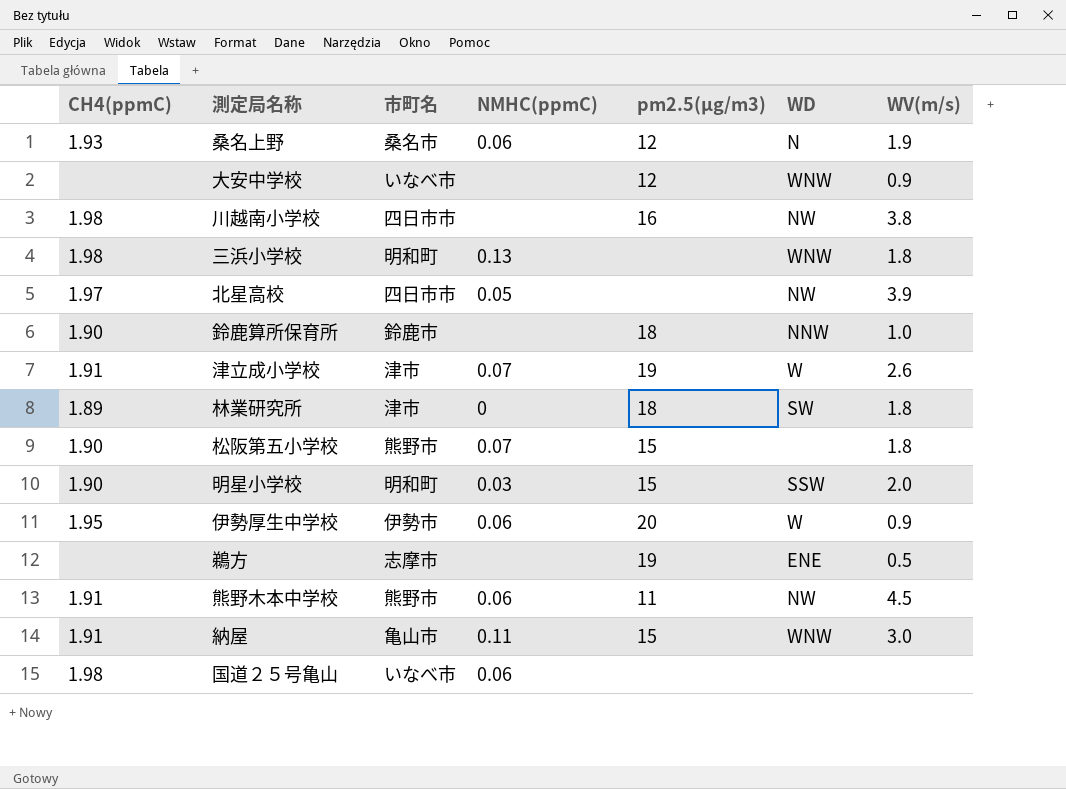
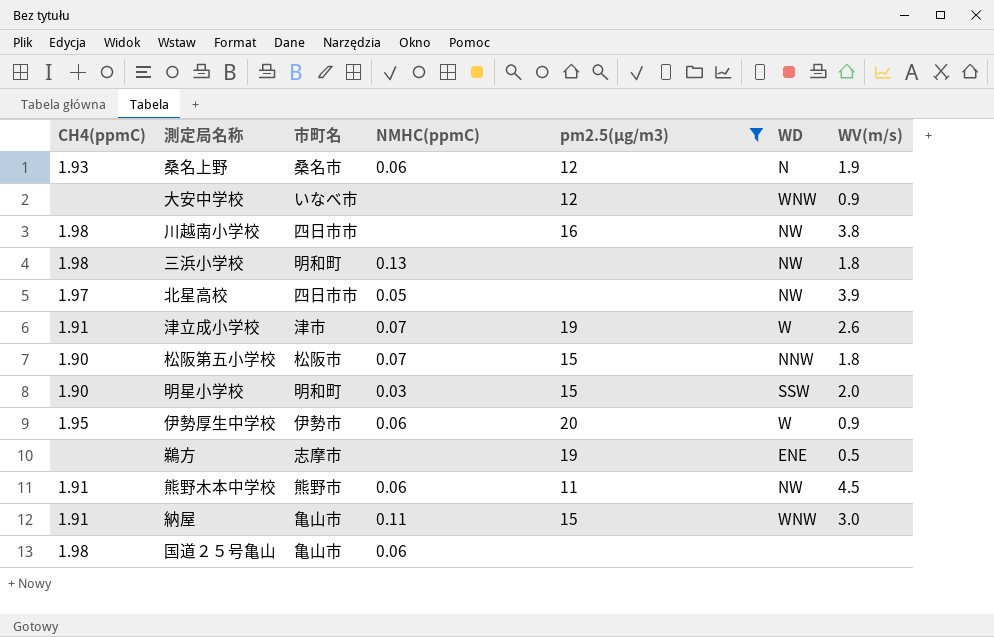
filter: none -> pm2.5(μg/m3) != 18
三浜小学校 | WD: WNW -> NW
松阪第五小学校 | 市町名: 熊野市 -> 松阪市
松阪第五小学校 | WD: none -> NNW
国道２５号亀山 | 市町名: いなべ市 -> 亀山市

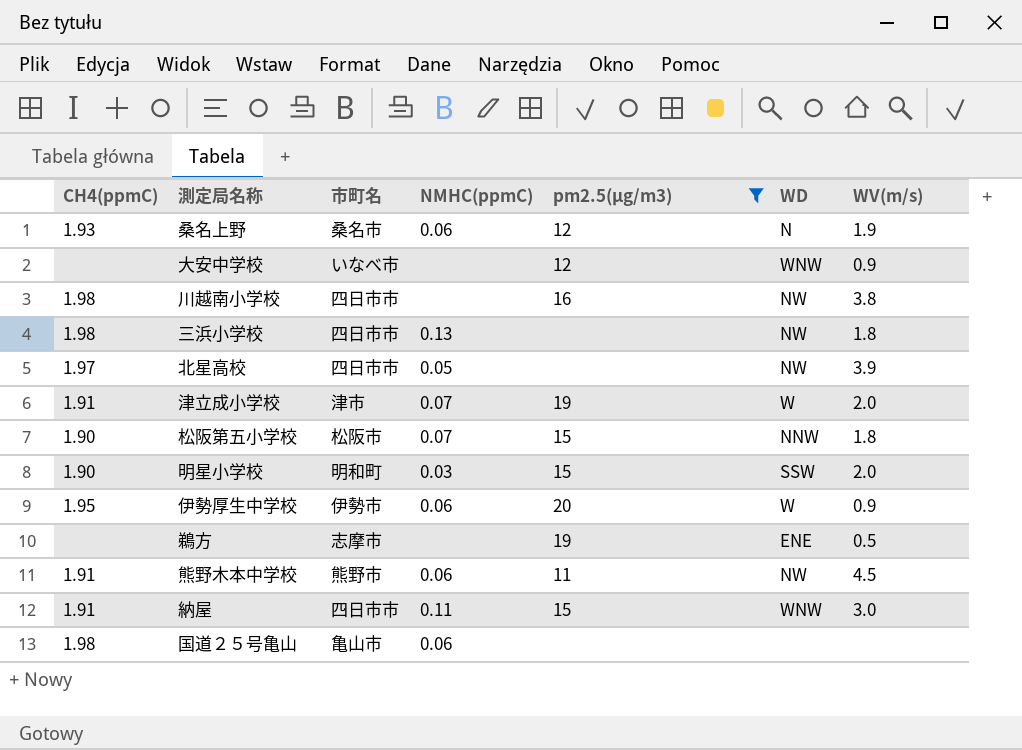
三浜小学校 | 市町名: 明和町 -> 四日市市
津立成小学校 | WV(m/s): 2.6 -> 2.0
納屋 | 市町名: 亀山市 -> 四日市市

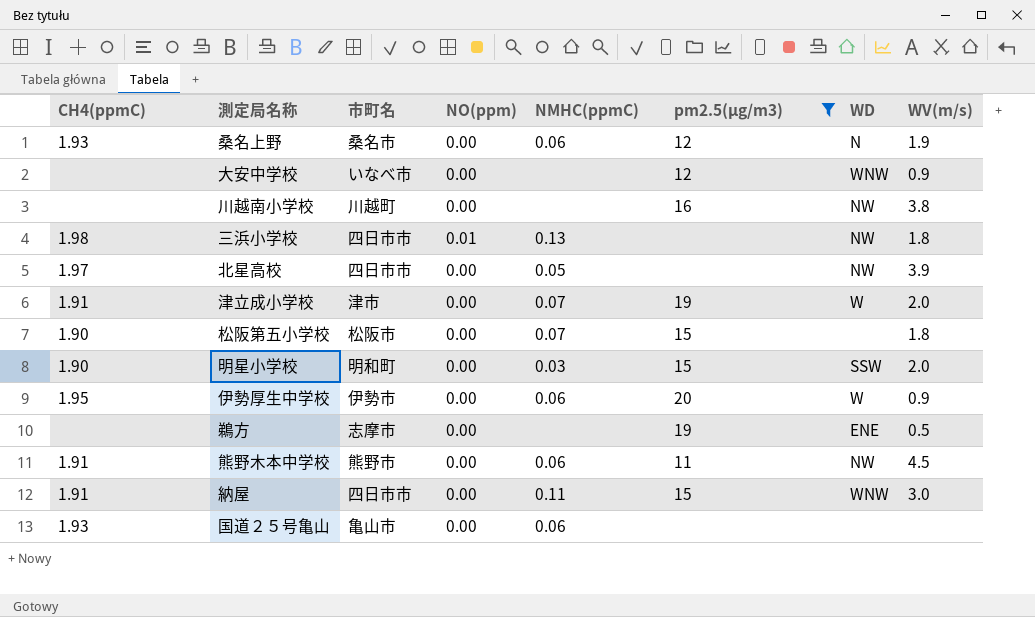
column NO(ppm) | position: none -> 4
川越南小学校 | CH4(ppmC): 1.98 -> none
川越南小学校 | 市町名: 四日市市 -> 川越町
松阪第五小学校 | WD: NNW -> none
国道２５号亀山 | CH4(ppmC): 1.98 -> 1.93

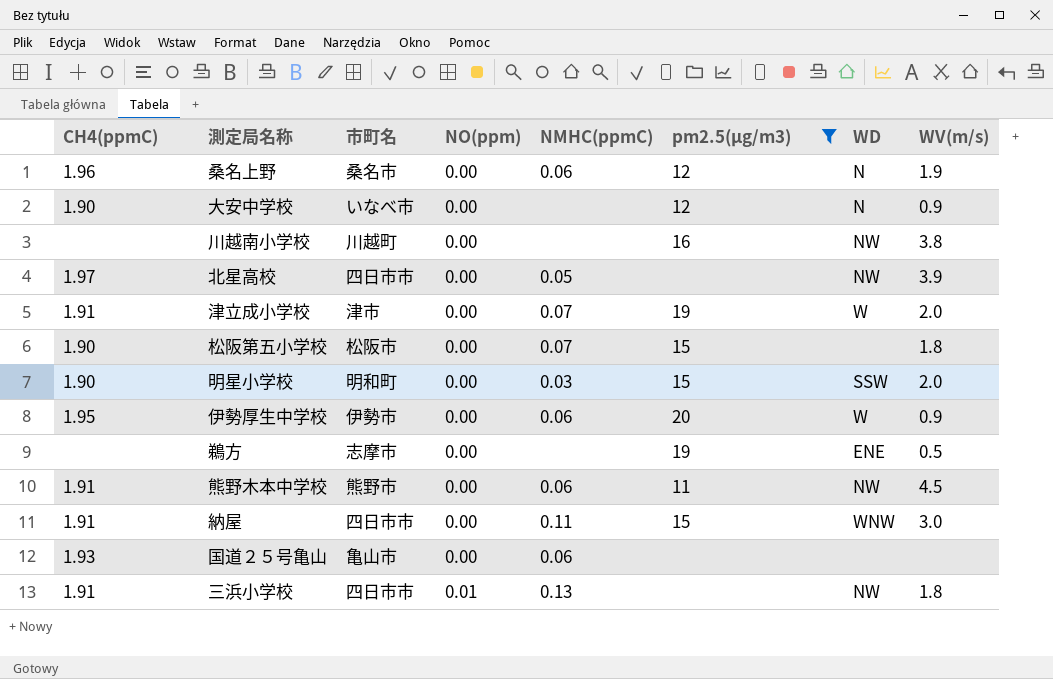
row order: none -> NO(ppm) ascending
桑名上野 | CH4(ppmC): 1.93 -> 1.96
大安中学校 | CH4(ppmC): none -> 1.90
大安中学校 | WD: WNW -> N
三浜小学校 | CH4(ppmC): 1.98 -> 1.91

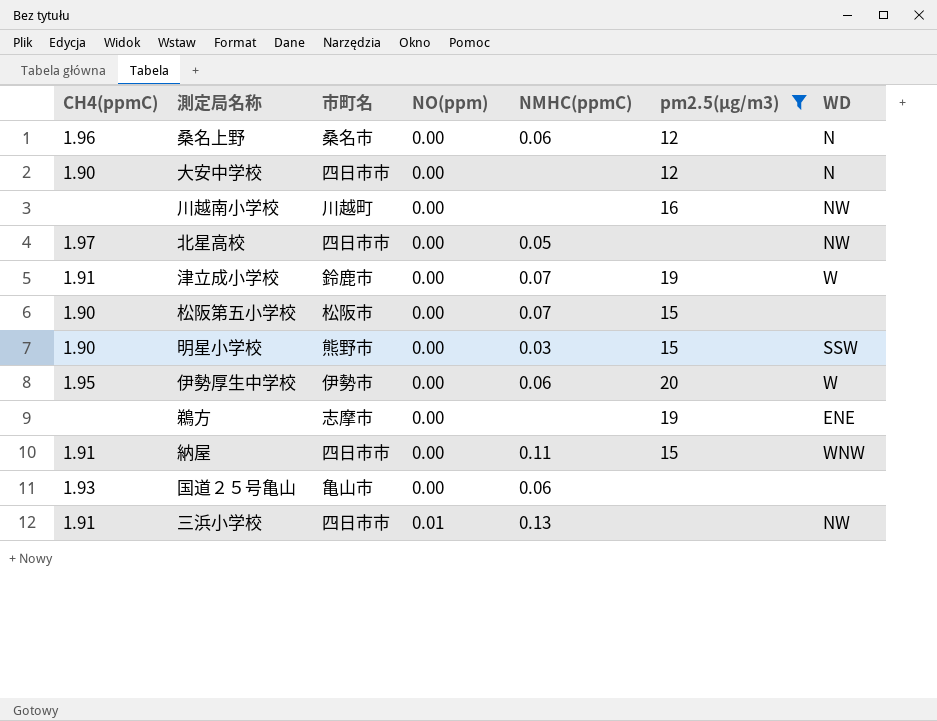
column WV(m/s) | position: 8 -> none
row 熊野木本中学校: 1.91 | 熊野市 | 0.00 | 0.06 | 11 | NW | 4.5 -> none
大安中学校 | 市町名: いなべ市 -> 四日市市
津立成小学校 | 市町名: 津市 -> 鈴鹿市
明星小学校 | 市町名: 明和町 -> 熊野市

